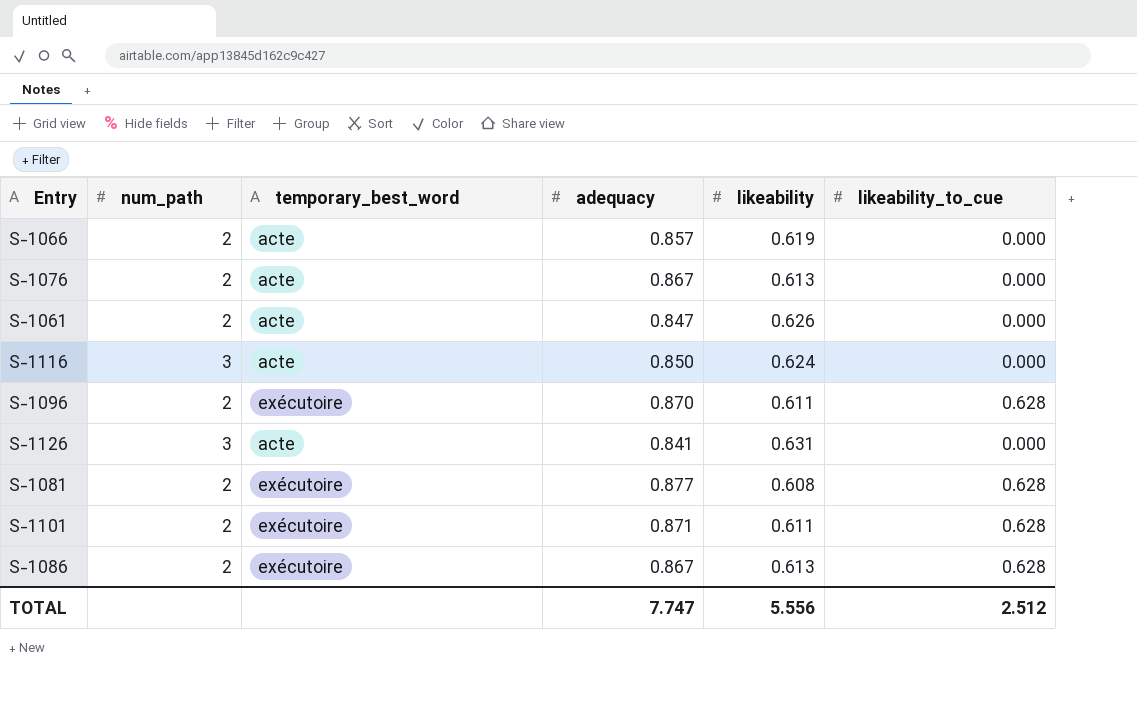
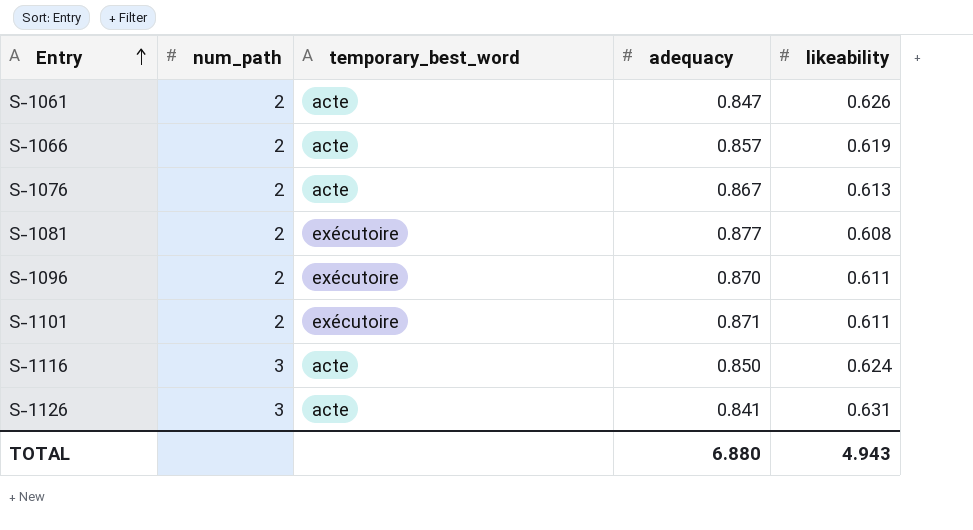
row order: none -> Entry ascending
column likeability_to_cue | position: 6 -> none
row S-1086: 2 | exécutoire | 0.867 | 0.613 | 0.628 -> none
TOTAL | adequacy: 7.747 -> 6.880
TOTAL | likeability: 5.556 -> 4.943

